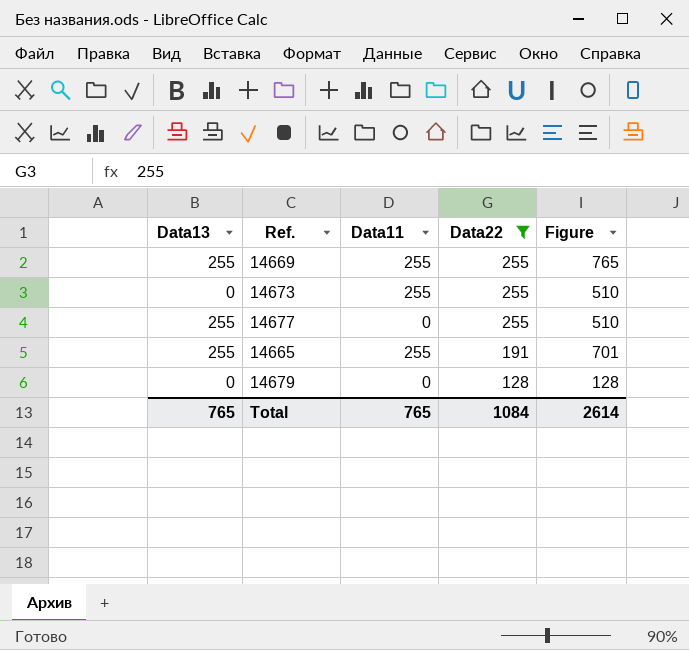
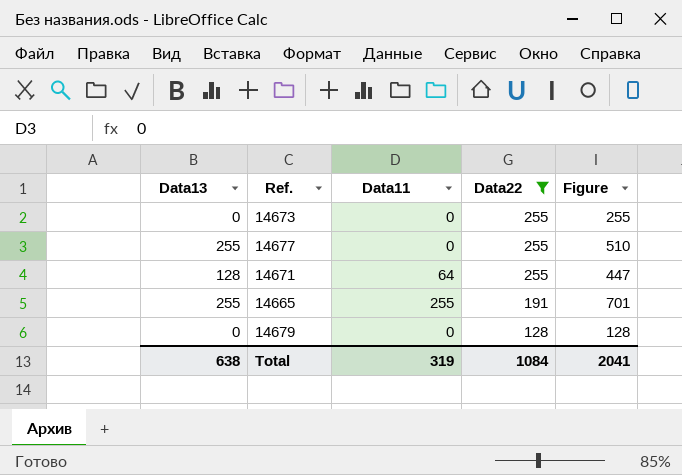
row 14669: 255 | 255 | 255 | 765 -> none
14673 | Data11: 255 -> 0
14673 | Figure: 510 -> 255
row 14671: none -> 128 | 64 | 255 | 447
Total | Data13: 765 -> 638
Total | Data11: 765 -> 319
Total | Figure: 2614 -> 2041

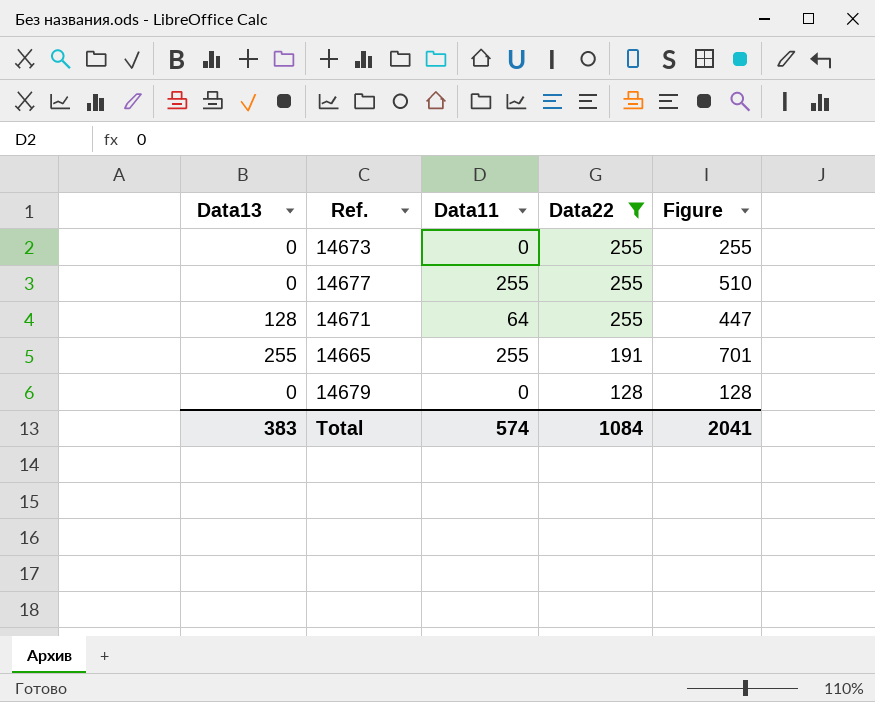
14677 | Data13: 255 -> 0
14677 | Data11: 0 -> 255
Total | Data13: 638 -> 383
Total | Data11: 319 -> 574

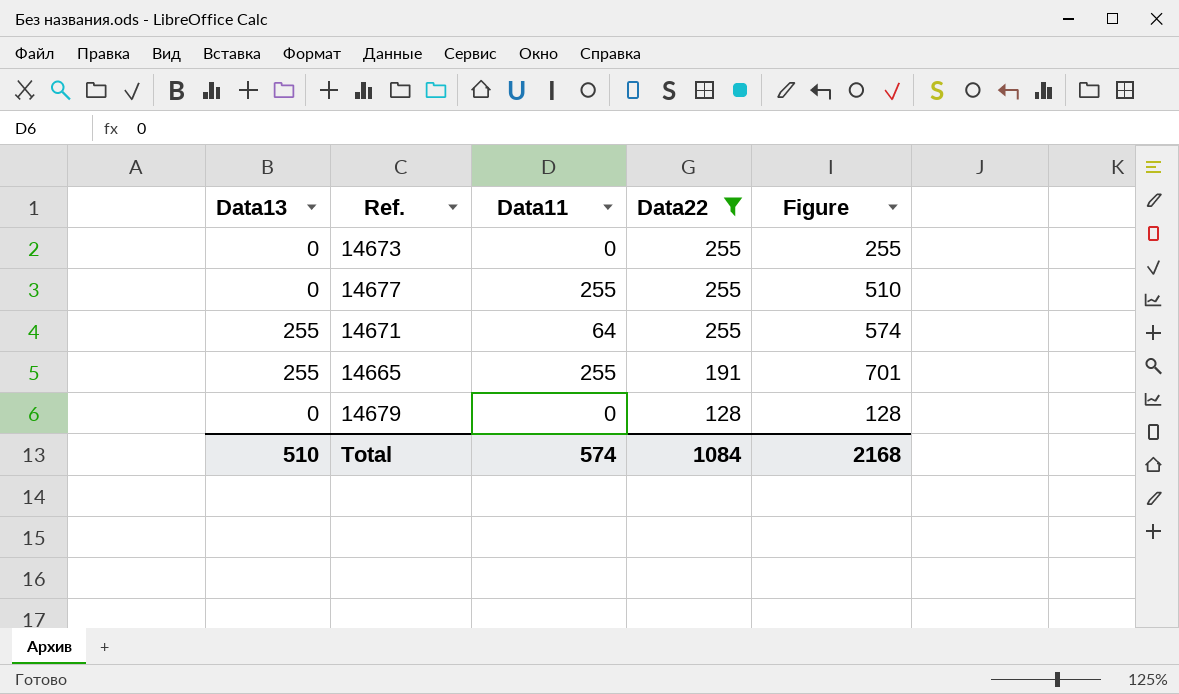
14671 | Data13: 128 -> 255
14671 | Figure: 447 -> 574
Total | Data13: 383 -> 510
Total | Figure: 2041 -> 2168

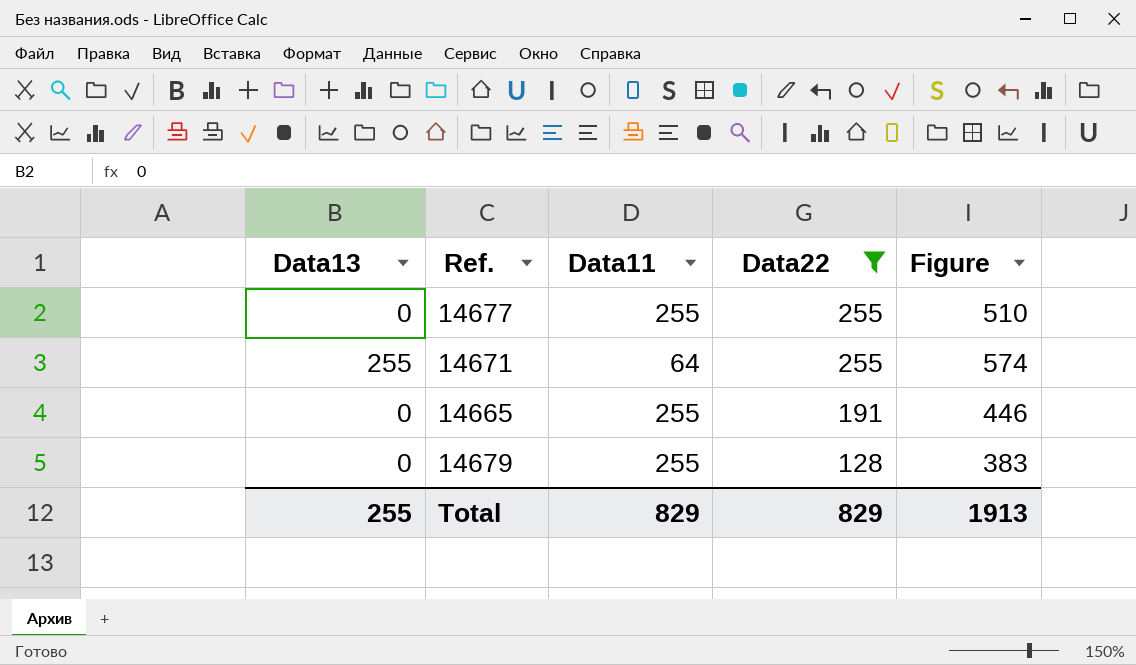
row 14673: 0 | 0 | 255 | 255 -> none
14665 | Data13: 255 -> 0
14665 | Figure: 701 -> 446
14679 | Data11: 0 -> 255
14679 | Figure: 128 -> 383
Total | Data13: 510 -> 255
Total | Data11: 574 -> 829
Total | Data22: 1084 -> 829
Total | Figure: 2168 -> 1913

